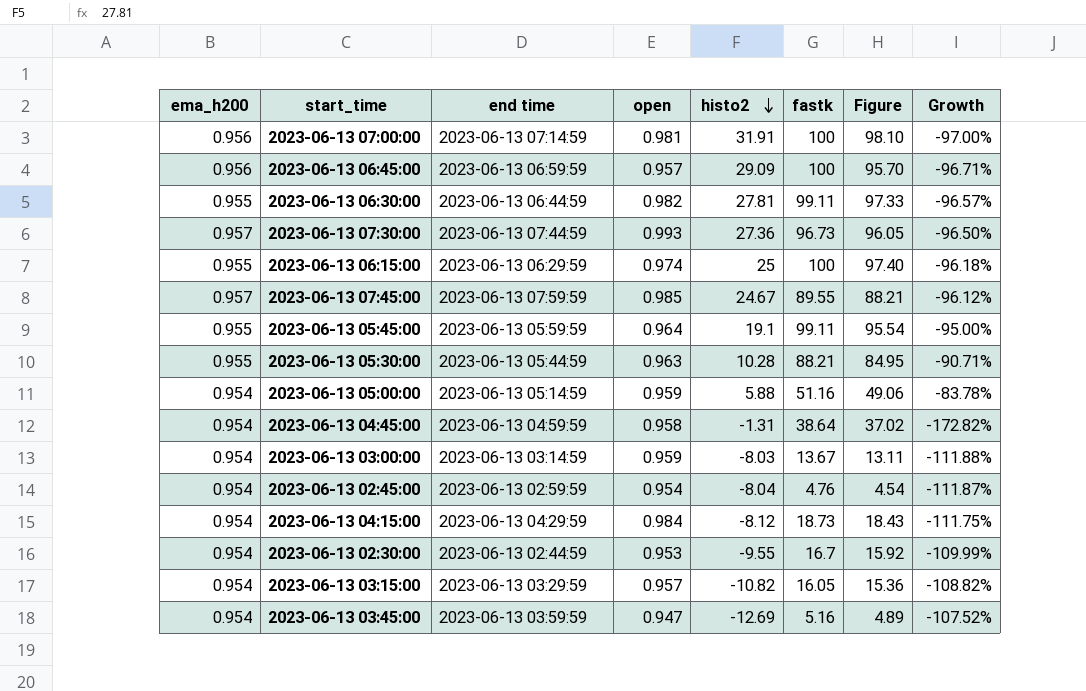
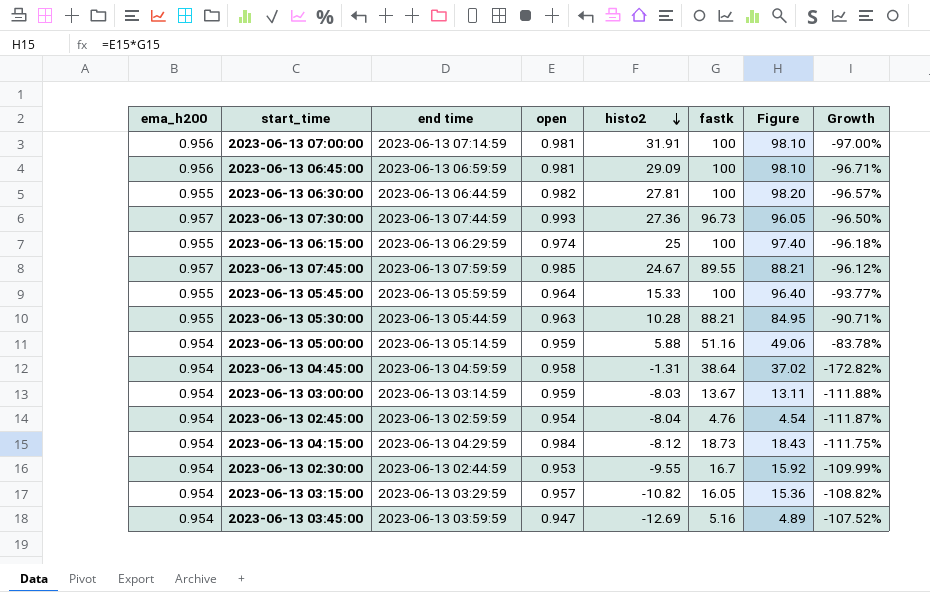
2023-06-13 06:45:00 | open: 0.957 -> 0.981
2023-06-13 06:45:00 | Figure: 95.70 -> 98.10
2023-06-13 06:30:00 | fastk: 99.11 -> 100
2023-06-13 06:30:00 | Figure: 97.33 -> 98.20
2023-06-13 05:45:00 | histo2: 19.1 -> 15.33
2023-06-13 05:45:00 | fastk: 99.11 -> 100
2023-06-13 05:45:00 | Figure: 95.54 -> 96.40
2023-06-13 05:45:00 | Growth: -95.00% -> -93.77%

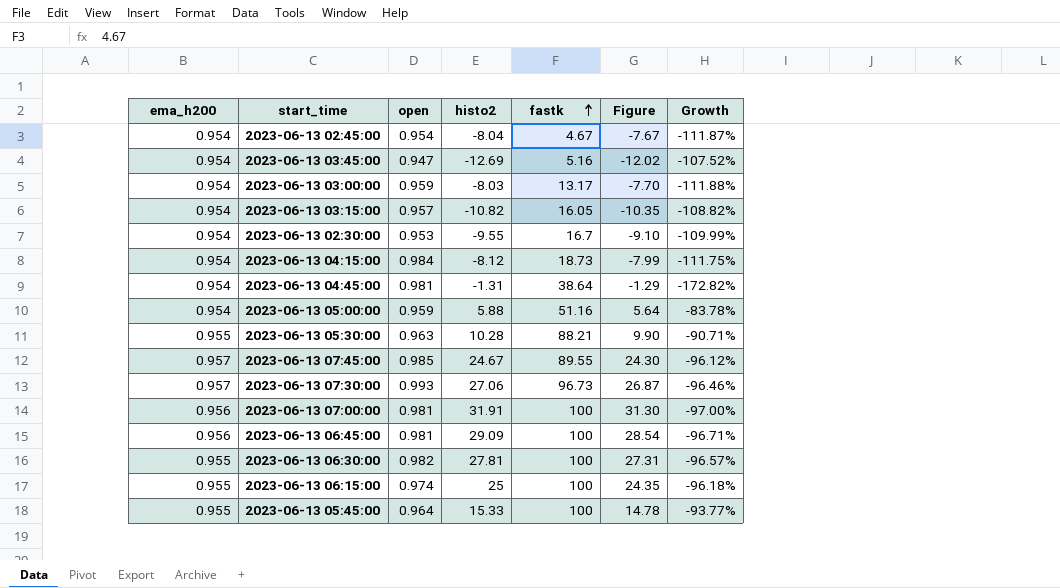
row order: histo2 descending -> fastk ascending
column end time | position: 3 -> none
column Figure | formula: [open] * [fastk] -> [open] * [histo2]
2023-06-13 02:45:00 | fastk: 4.76 -> 4.67
2023-06-13 03:00:00 | fastk: 13.67 -> 13.17
2023-06-13 04:45:00 | open: 0.958 -> 0.981
2023-06-13 07:30:00 | histo2: 27.36 -> 27.06
2023-06-13 07:30:00 | Growth: -96.50% -> -96.46%

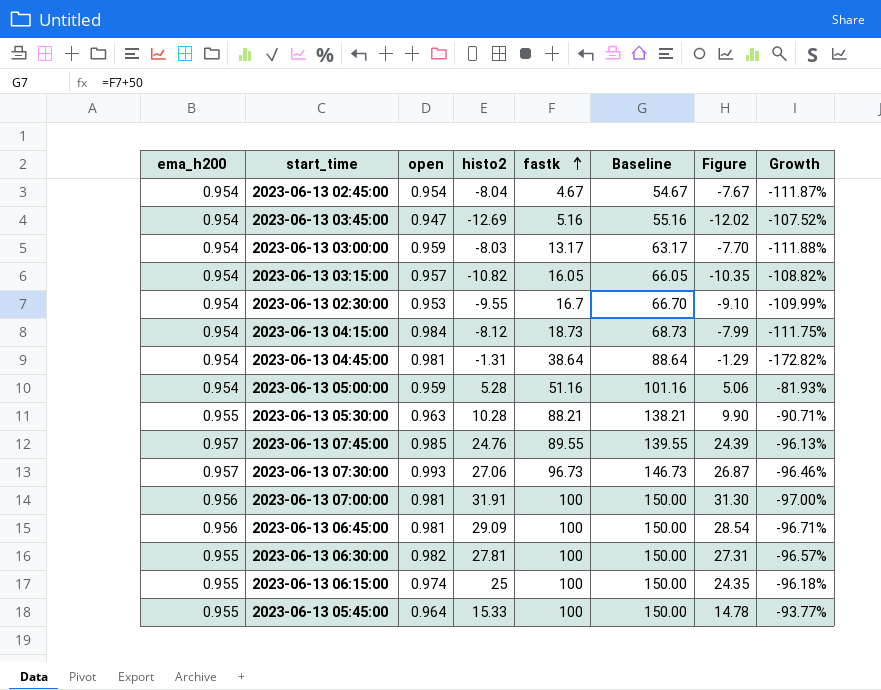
column Baseline | formula: none -> [fastk] + 50
2023-06-13 05:00:00 | histo2: 5.88 -> 5.28
2023-06-13 05:00:00 | Figure: 5.64 -> 5.06
2023-06-13 05:00:00 | Growth: -83.78% -> -81.93%
2023-06-13 07:45:00 | histo2: 24.67 -> 24.76
2023-06-13 07:45:00 | Figure: 24.30 -> 24.39
2023-06-13 07:45:00 | Growth: -96.12% -> -96.13%

